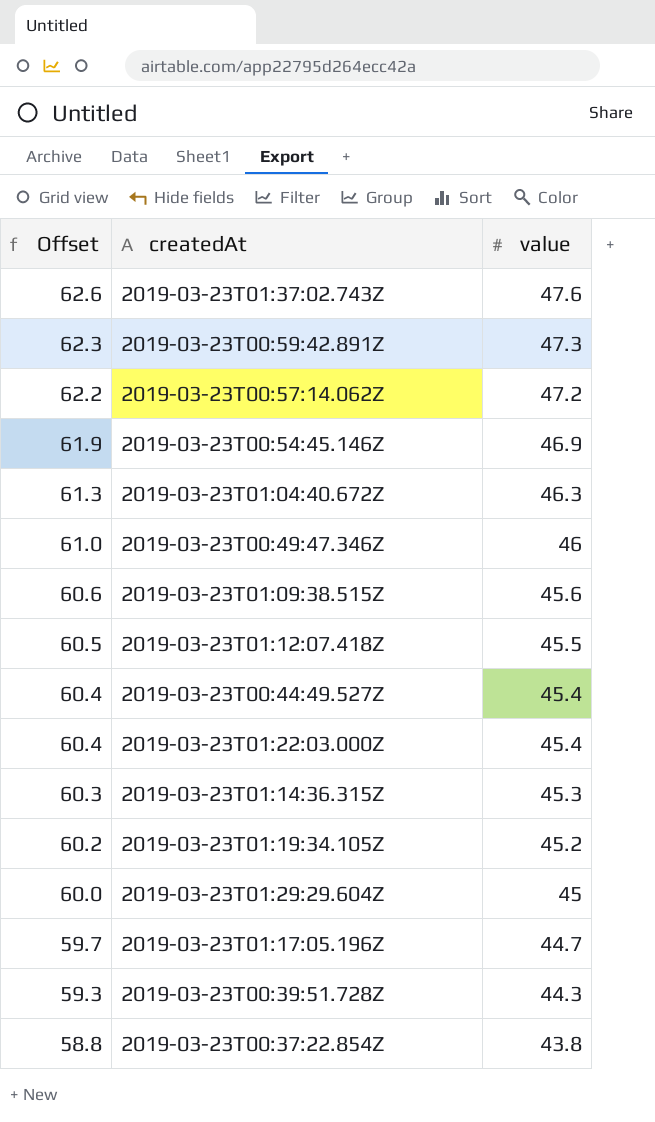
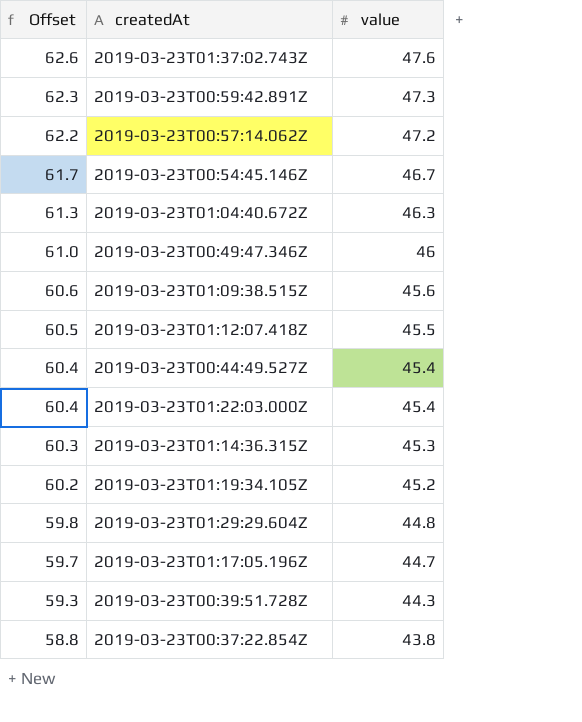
2019-03-23T00:54:45.146Z | Offset: 61.9 -> 61.7
2019-03-23T00:54:45.146Z | value: 46.9 -> 46.7
2019-03-23T01:29:29.604Z | Offset: 60.0 -> 59.8
2019-03-23T01:29:29.604Z | value: 45 -> 44.8

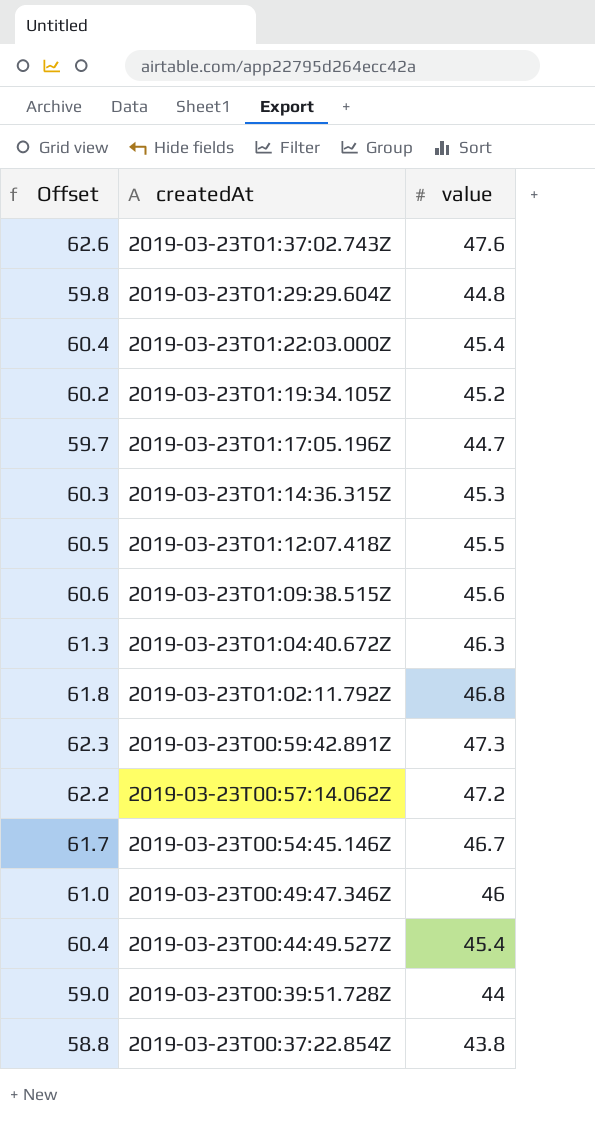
row order: Offset descending -> createdAt descending
row 2019-03-23T01:02:11.792Z: none -> 61.8 | 46.8
2019-03-23T00:39:51.728Z | Offset: 59.3 -> 59.0
2019-03-23T00:39:51.728Z | value: 44.3 -> 44

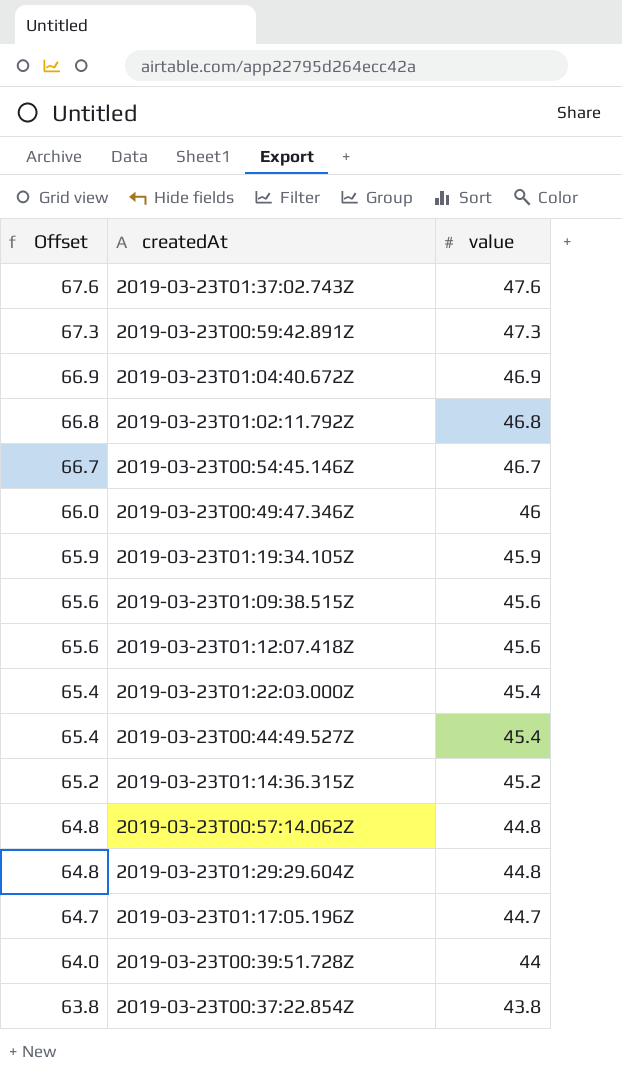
row order: createdAt descending -> Offset descending
column Offset | formula: [value] + 15 -> [value] + 20
2019-03-23T01:04:40.672Z | value: 46.3 -> 46.9
2019-03-23T01:19:34.105Z | value: 45.2 -> 45.9
2019-03-23T01:12:07.418Z | value: 45.5 -> 45.6
2019-03-23T01:14:36.315Z | value: 45.3 -> 45.2
2019-03-23T00:57:14.062Z | value: 47.2 -> 44.8

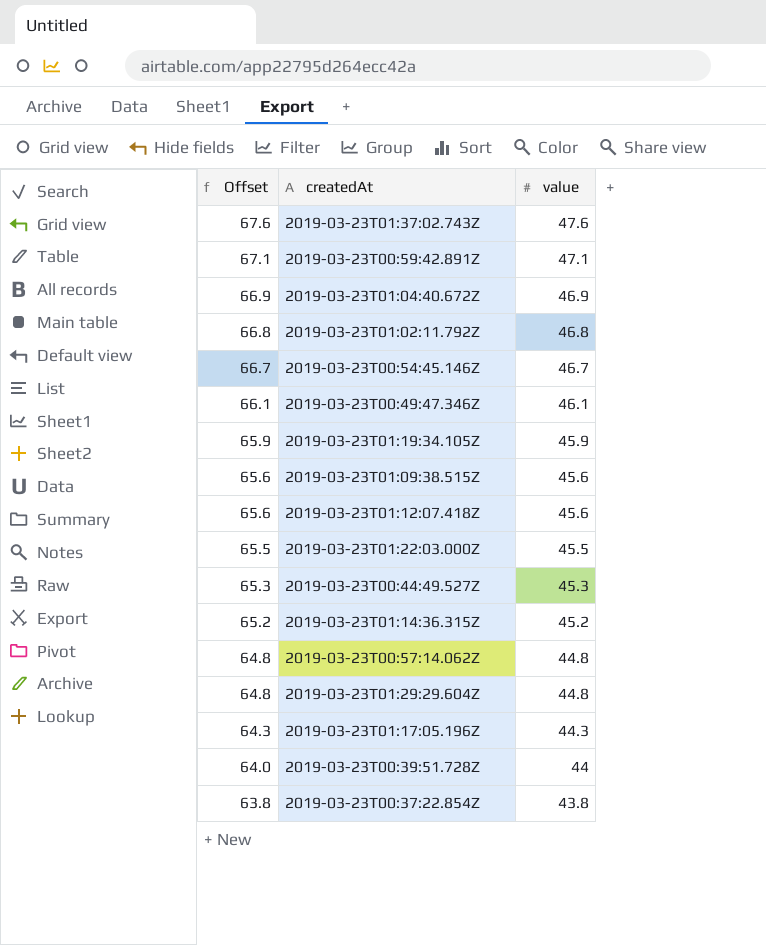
2019-03-23T00:59:42.891Z | Offset: 67.3 -> 67.1
2019-03-23T00:59:42.891Z | value: 47.3 -> 47.1
2019-03-23T00:49:47.346Z | Offset: 66.0 -> 66.1
2019-03-23T00:49:47.346Z | value: 46 -> 46.1
2019-03-23T01:22:03.000Z | Offset: 65.4 -> 65.5
2019-03-23T01:22:03.000Z | value: 45.4 -> 45.5
2019-03-23T00:44:49.527Z | Offset: 65.4 -> 65.3
2019-03-23T00:44:49.527Z | value: 45.4 -> 45.3
2019-03-23T01:17:05.196Z | Offset: 64.7 -> 64.3
2019-03-23T01:17:05.196Z | value: 44.7 -> 44.3

